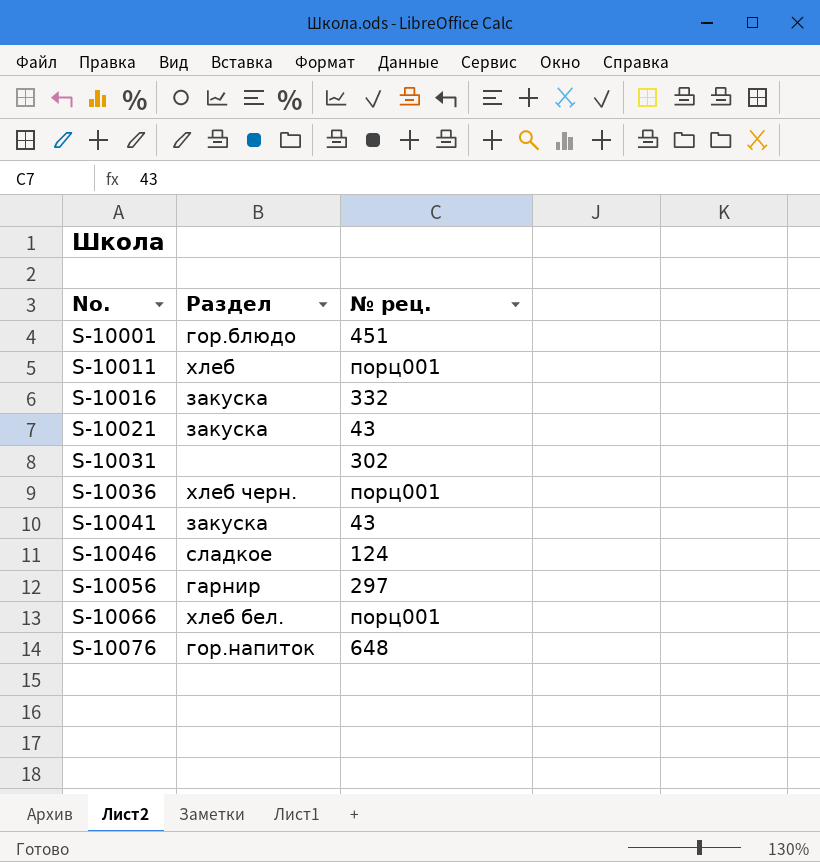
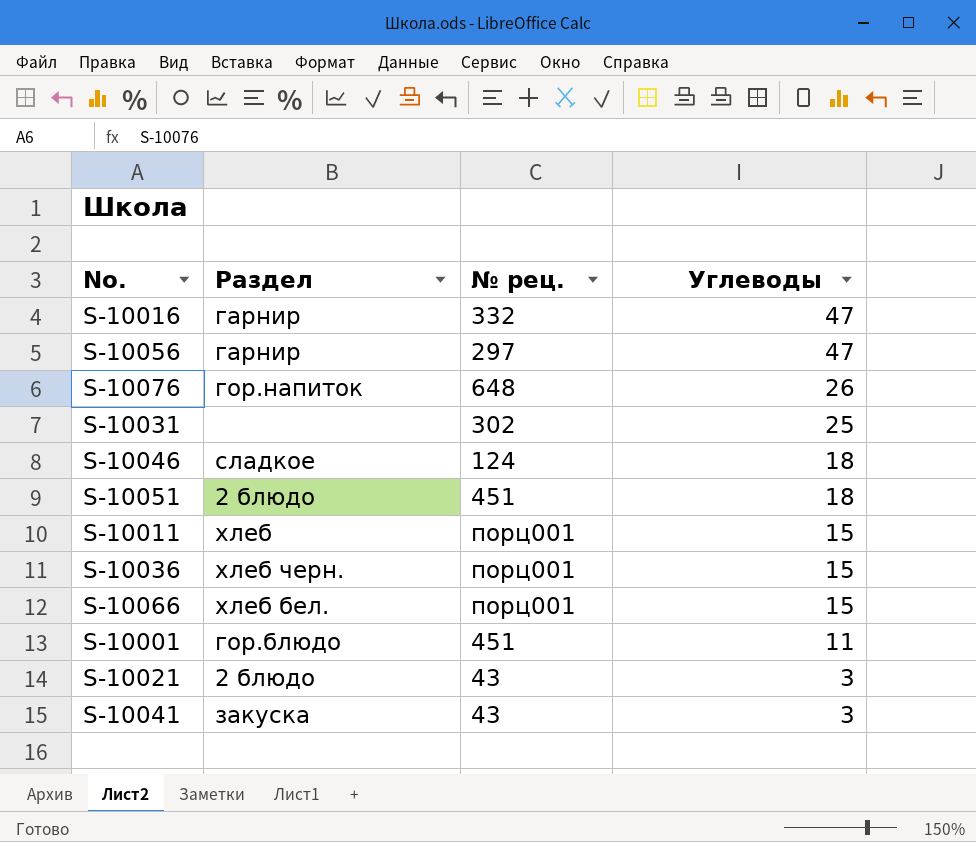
row order: No. ascending -> Углеводы descending
column Углеводы | position: none -> 4
S-10016 | Раздел: закуска -> гарнир
row S-10051: none -> 2 блюдо | 451 | 18
S-10021 | Раздел: закуска -> 2 блюдо

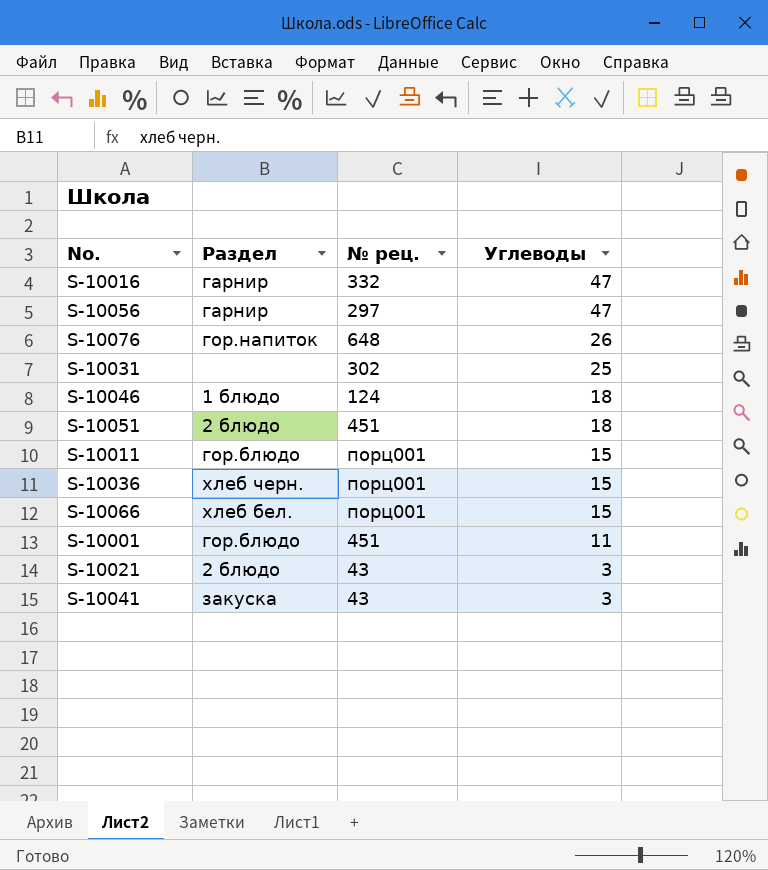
S-10046 | Раздел: сладкое -> 1 блюдо
S-10011 | Раздел: хлеб -> гор.блюдо

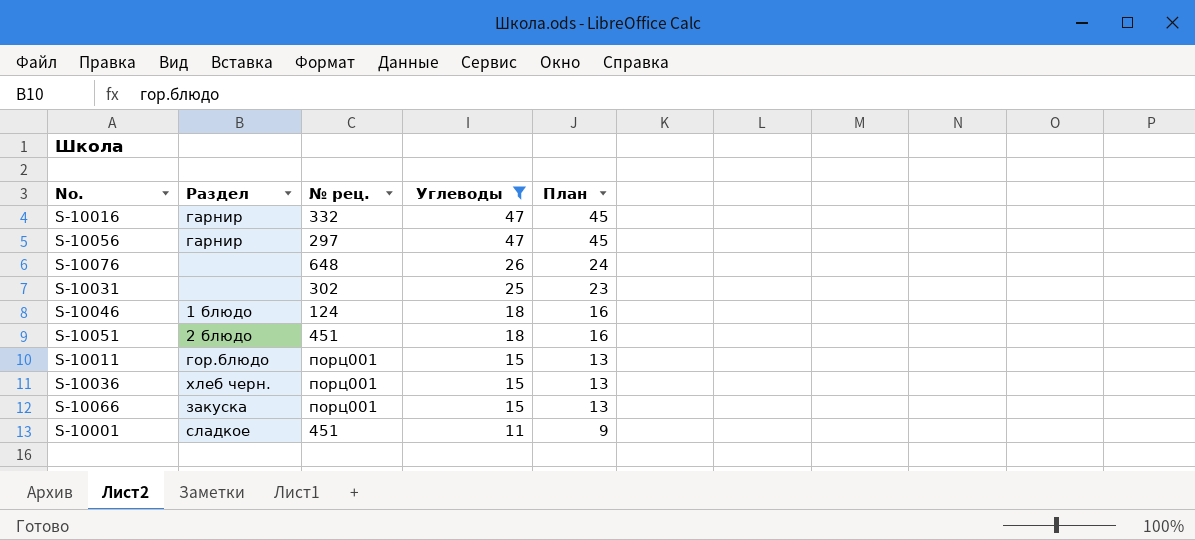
filter: none -> Углеводы != 3
column План | formula: none -> [Углеводы] - 2
S-10076 | Раздел: гор.напиток -> none
S-10066 | Раздел: хлеб бел. -> закуска
S-10001 | Раздел: гор.блюдо -> сладкое

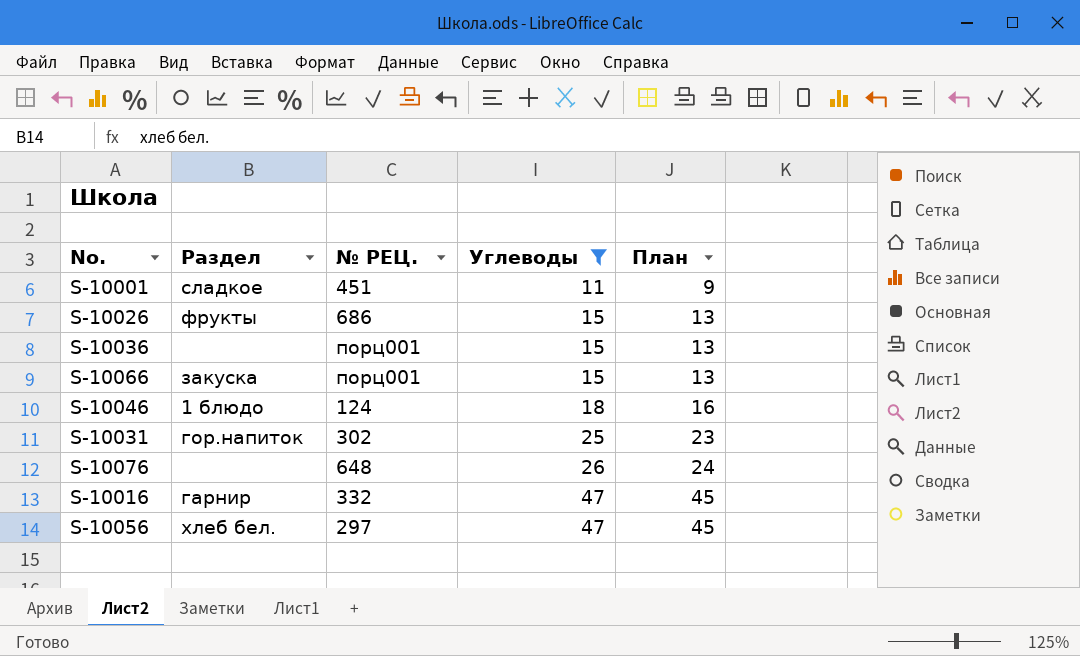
row order: Углеводы descending -> Углеводы ascending
column name: № рец. -> № РЕЦ.
row S-10051: 2 блюдо | 451 | 18 | 16 -> none
row S-10011: гор.блюдо | порц001 | 15 | 13 -> none
row S-10026: none -> фрукты | 686 | 15 | 13
S-10036 | Раздел: хлеб черн. -> none
S-10031 | Раздел: none -> гор.напиток
S-10056 | Раздел: гарнир -> хлеб бел.

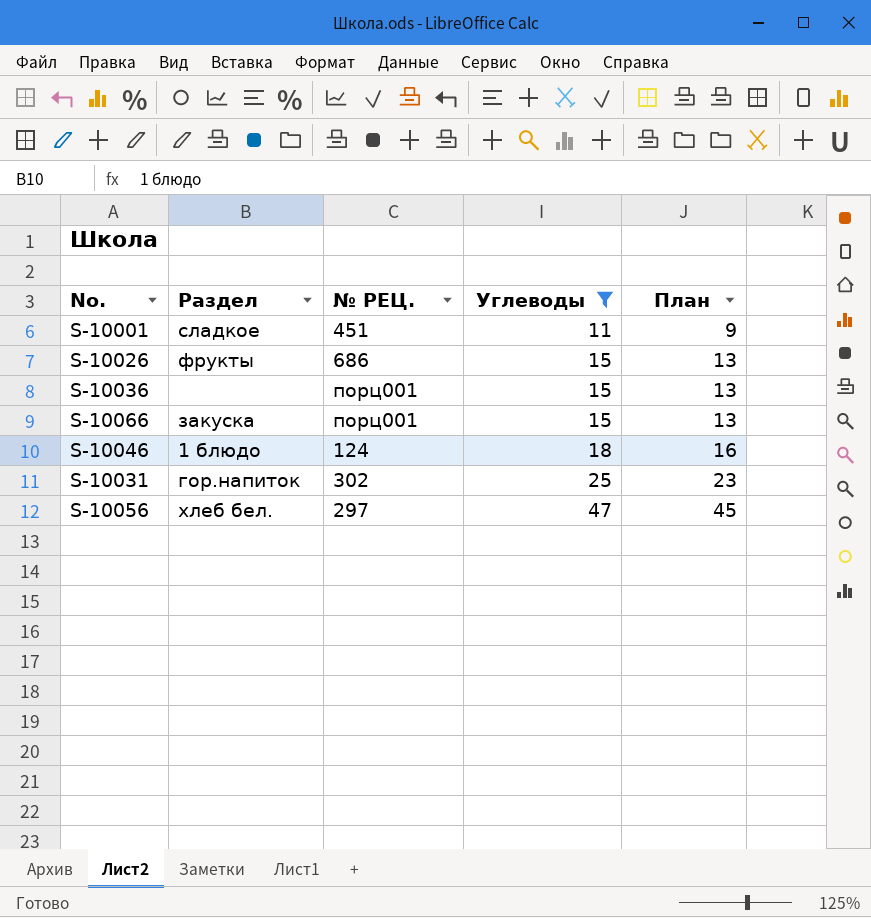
row S-10076: none | 648 | 26 | 24 -> none
row S-10016: гарнир | 332 | 47 | 45 -> none

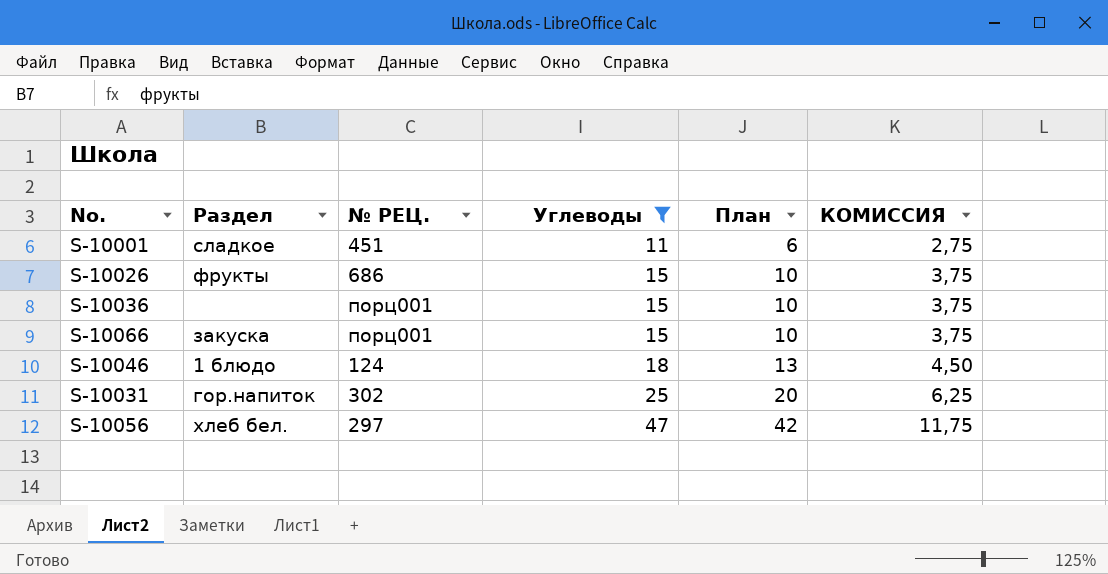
column План | formula: [Углеводы] - 2 -> [Углеводы] - 5
column КОМИССИЯ | formula: none -> [Углеводы] * 0,25

